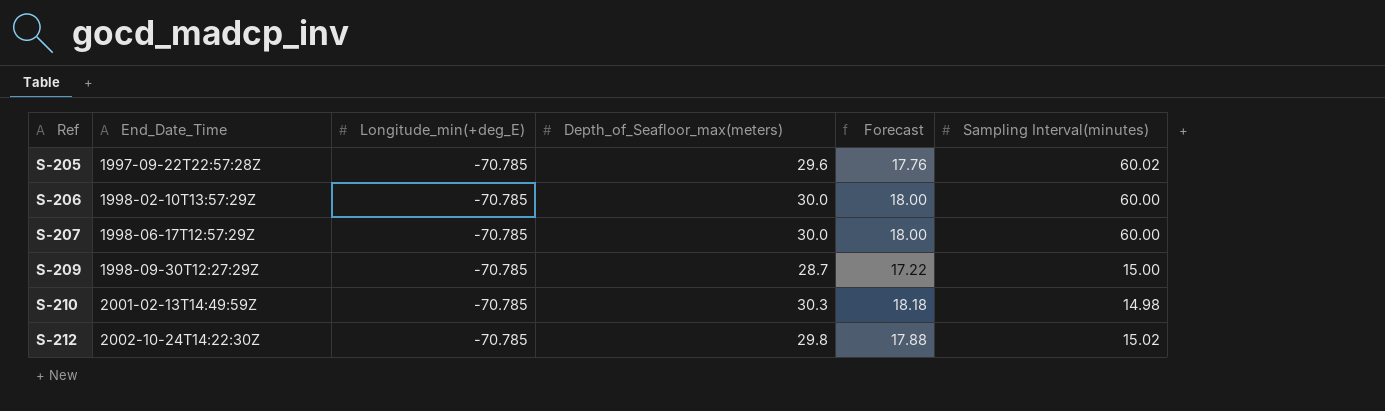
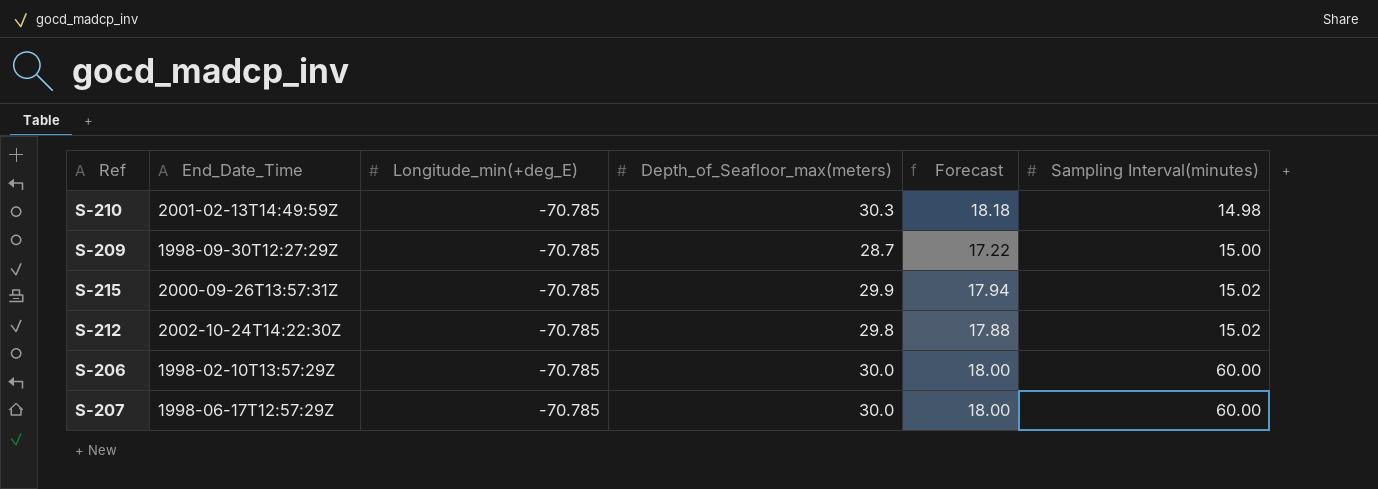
row order: Ref ascending -> Sampling Interval(minutes) ascending
row S-205: 1997-09-22T22:57:28Z | -70.785 | 29.6 | 17.76 | 60.02 -> none
row S-215: none -> 2000-09-26T13:57:31Z | -70.785 | 29.9 | 17.94 | 15.02

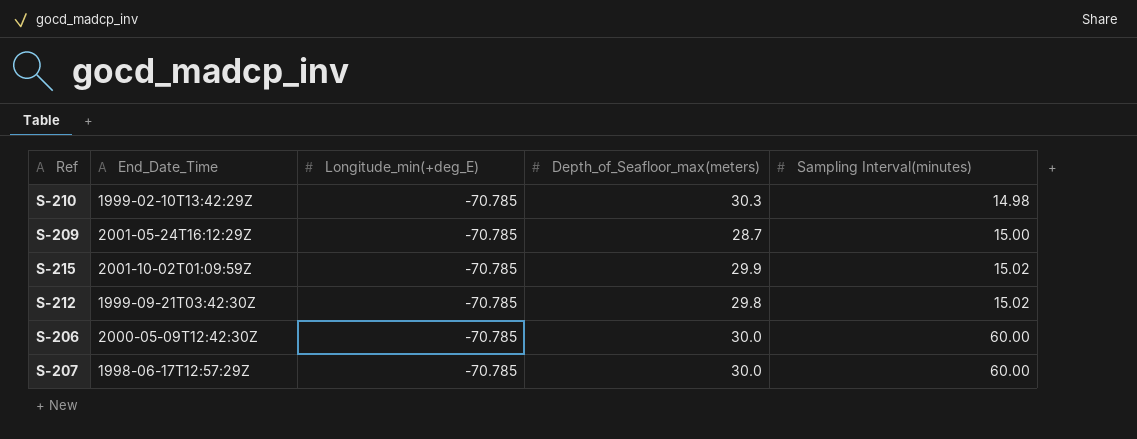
column Forecast | formula: [Depth_of_Seafloor_max(meters)] * 0.6 -> none
S-210 | End_Date_Time: 2001-02-13T14:49:59Z -> 1999-02-10T13:42:29Z
S-209 | End_Date_Time: 1998-09-30T12:27:29Z -> 2001-05-24T16:12:29Z
S-215 | End_Date_Time: 2000-09-26T13:57:31Z -> 2001-10-02T01:09:59Z
S-212 | End_Date_Time: 2002-10-24T14:22:30Z -> 1999-09-21T03:42:30Z
S-206 | End_Date_Time: 1998-02-10T13:57:29Z -> 2000-05-09T12:42:30Z

